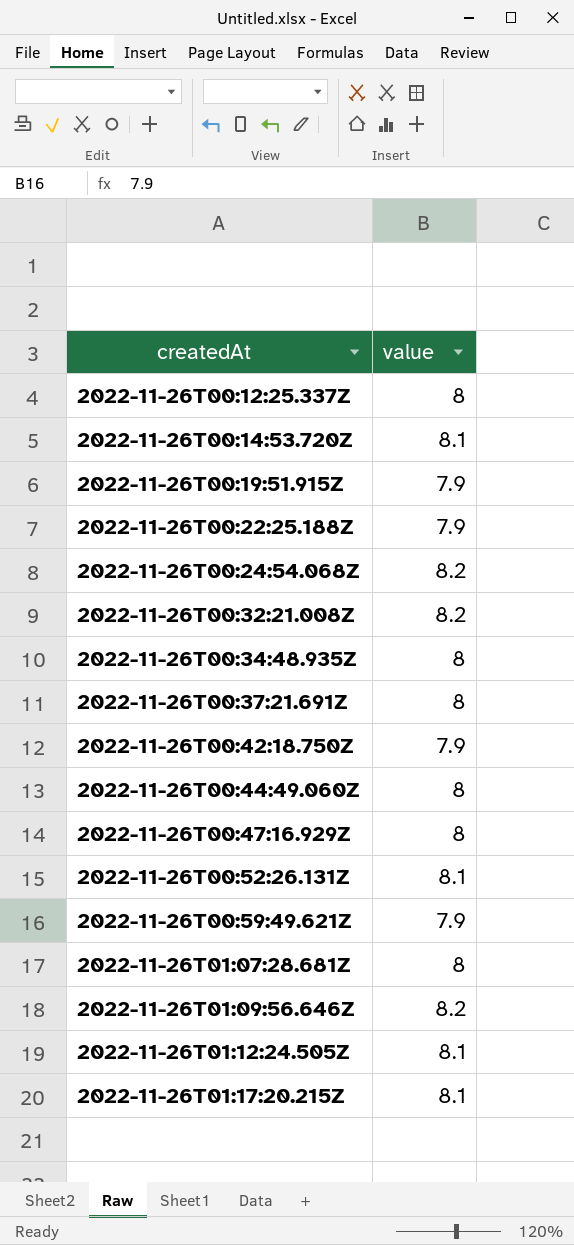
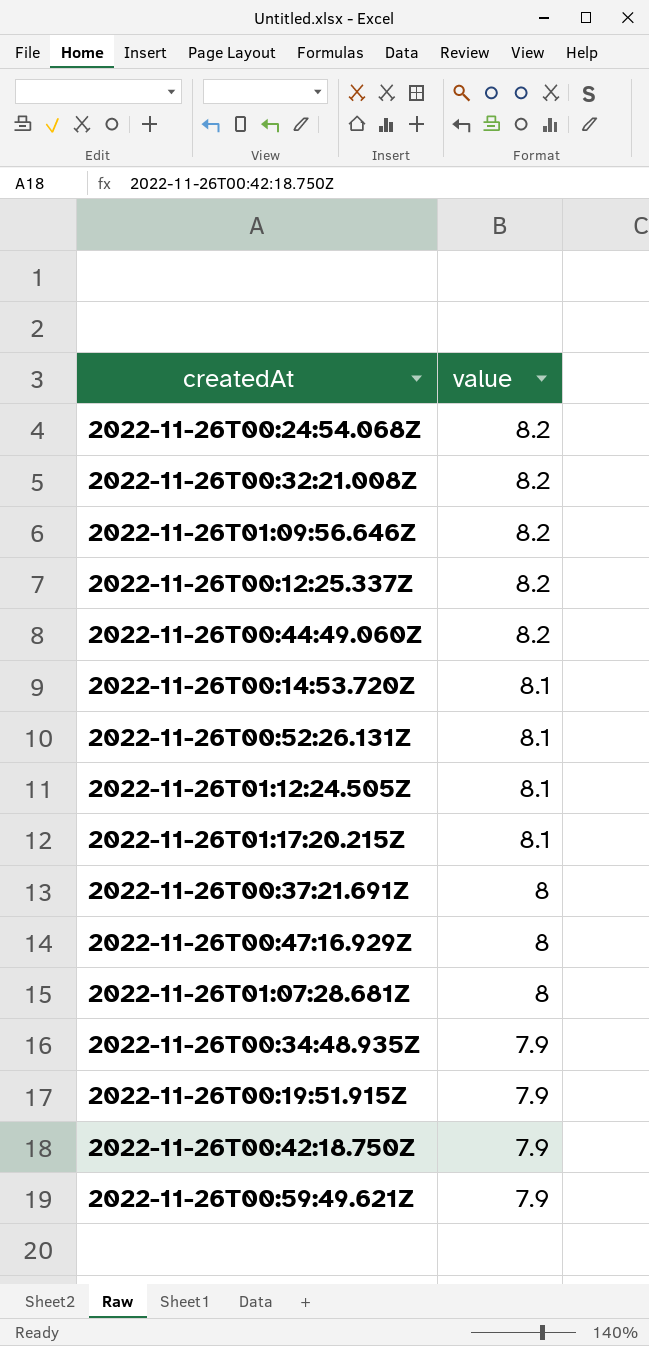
row order: createdAt ascending -> value descending
row 2022-11-26T00:22:25.188Z: 7.9 -> none
2022-11-26T00:12:25.337Z | value: 8 -> 8.2
2022-11-26T00:44:49.060Z | value: 8 -> 8.2
2022-11-26T00:34:48.935Z | value: 8 -> 7.9

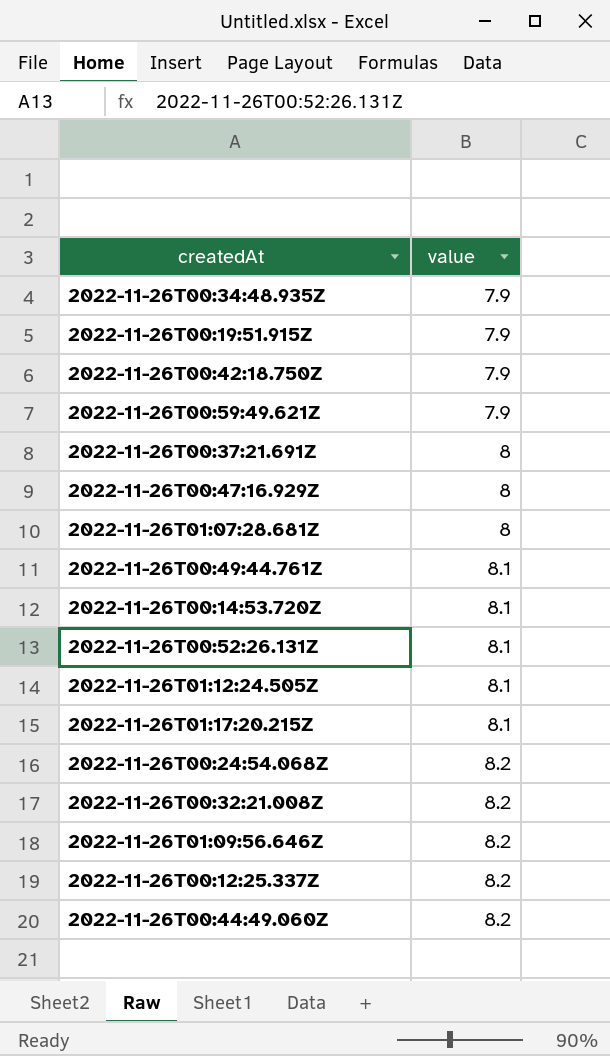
row order: value descending -> value ascending
row 2022-11-26T00:49:44.761Z: none -> 8.1

